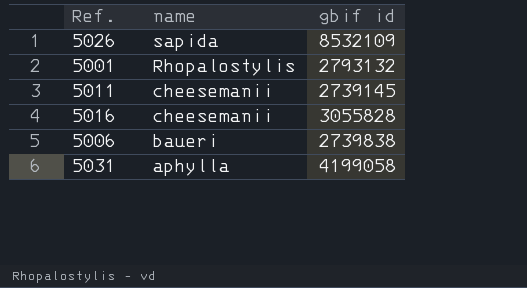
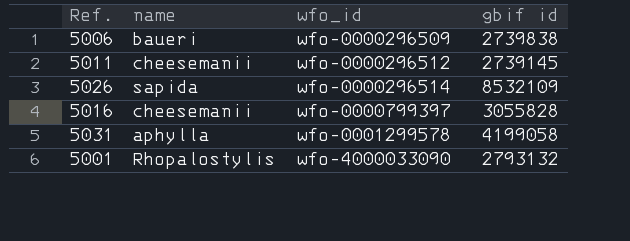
row order: name descending -> wfo_id ascending
column wfo_id | position: none -> 3

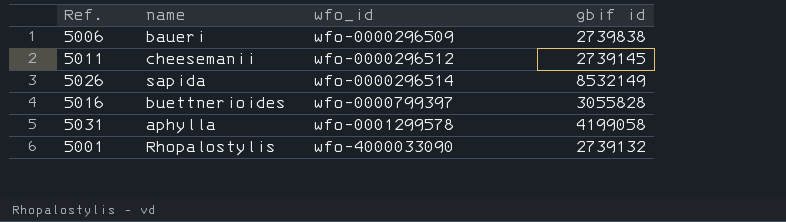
5026 | gbif id: 8532109 -> 8532149
5016 | name: cheesemanii -> buettnerioides
5001 | gbif id: 2793132 -> 2739132

